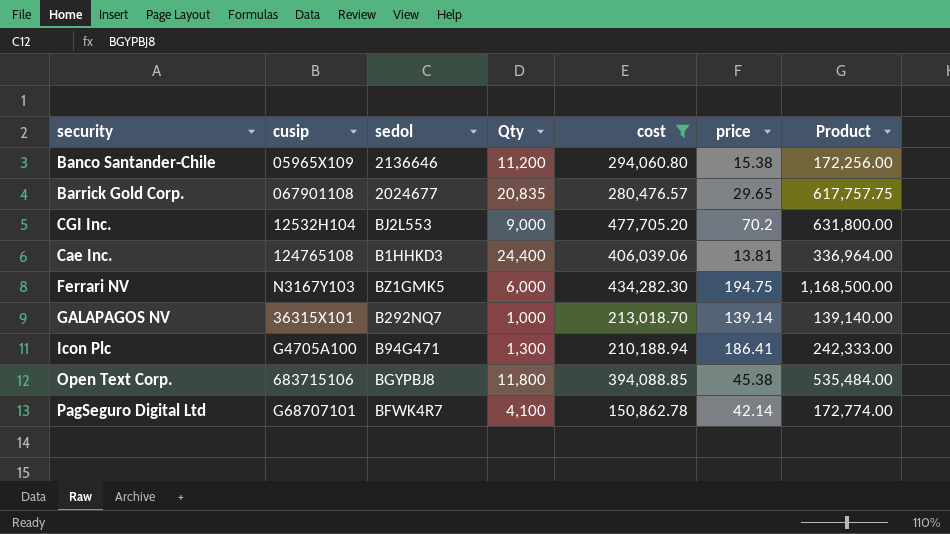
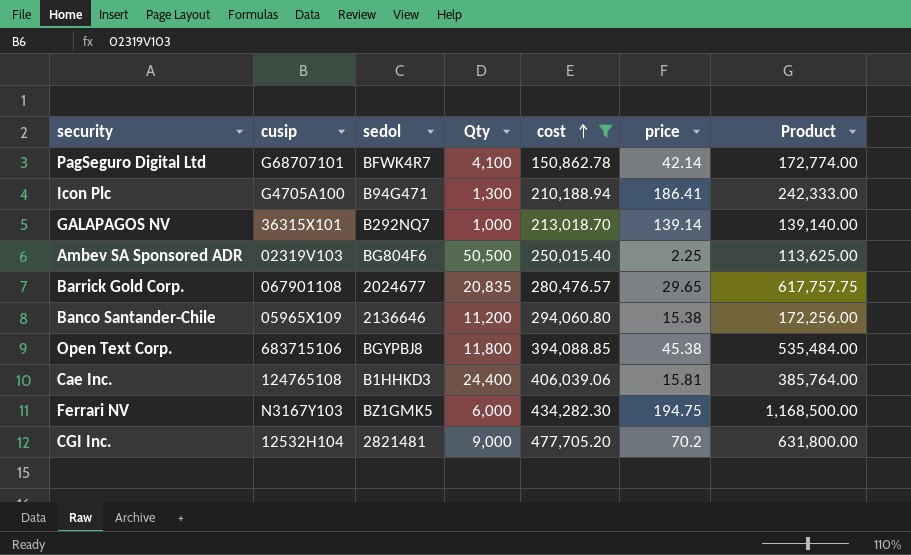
row order: none -> cost ascending
row Ambev SA Sponsored ADR: none -> 02319V103 | BG804F6 | 50,500 | 250,015.40 | 2.25 | 113,625.00
Cae Inc. | price: 13.81 -> 15.81
Cae Inc. | Product: 336,964.00 -> 385,764.00
CGI Inc. | sedol: BJ2L553 -> 2821481

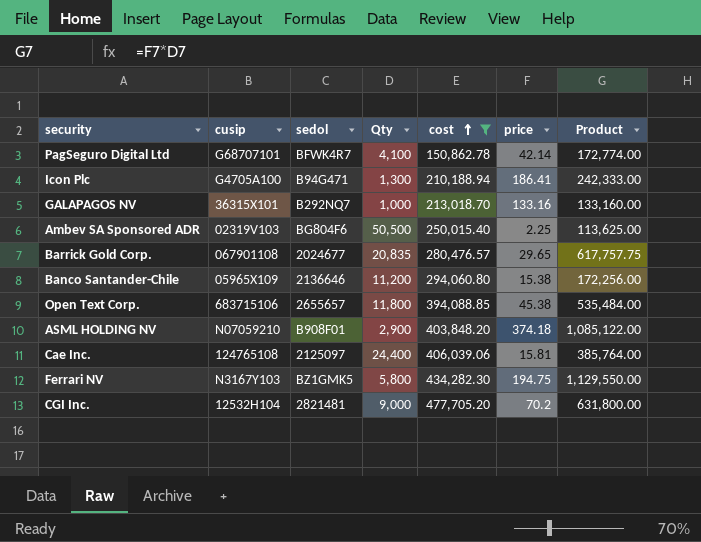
GALAPAGOS NV | price: 139.14 -> 133.16
GALAPAGOS NV | Product: 139,140.00 -> 133,160.00
Open Text Corp. | sedol: BGYPBJ8 -> 2655657
row ASML HOLDING NV: none -> N07059210 | B908F01 | 2,900 | 403,848.20 | 374.18 | 1,085,122.00
Cae Inc. | sedol: B1HHKD3 -> 2125097
Ferrari NV | Qty: 6,000 -> 5,800
Ferrari NV | Product: 1,168,500.00 -> 1,129,550.00

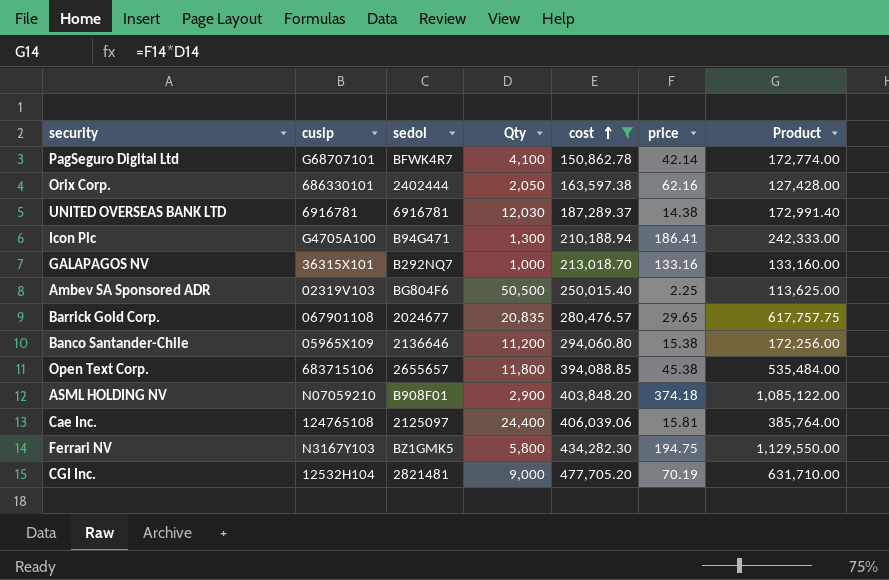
row Orix Corp.: none -> 686330101 | 2402444 | 2,050 | 163,597.38 | 62.16 | 127,428.00
row UNITED OVERSEAS BANK LTD: none -> 6916781 | 6916781 | 12,030 | 187,289.37 | 14.38 | 172,991.40
CGI Inc. | price: 70.2 -> 70.19
CGI Inc. | Product: 631,800.00 -> 631,710.00

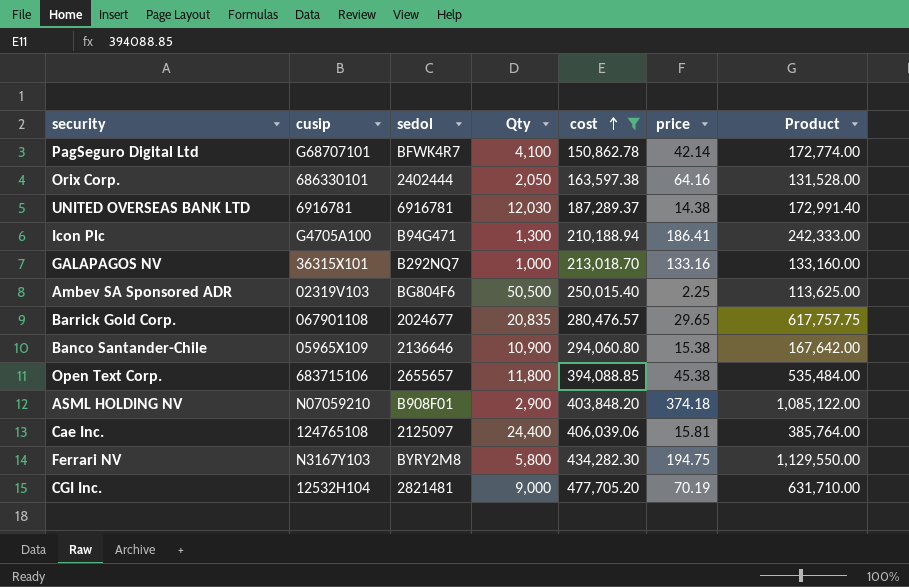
Orix Corp. | price: 62.16 -> 64.16
Orix Corp. | Product: 127,428.00 -> 131,528.00
Banco Santander-Chile | Qty: 11,200 -> 10,900
Banco Santander-Chile | Product: 172,256.00 -> 167,642.00
Ferrari NV | sedol: BZ1GMK5 -> BYRY2M8

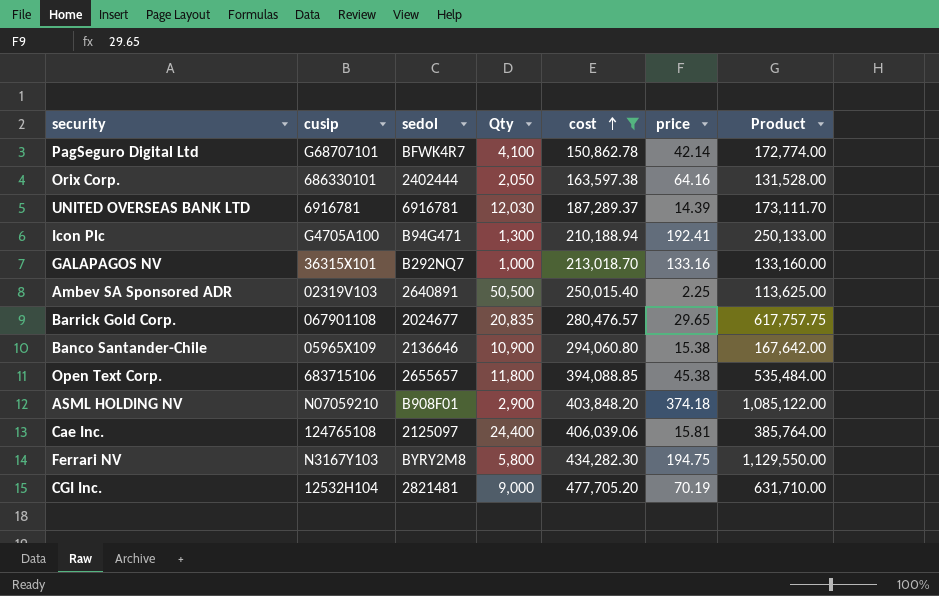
UNITED OVERSEAS BANK LTD | price: 14.38 -> 14.39
UNITED OVERSEAS BANK LTD | Product: 172,991.40 -> 173,111.70
Icon Plc | price: 186.41 -> 192.41
Icon Plc | Product: 242,333.00 -> 250,133.00
Ambev SA Sponsored ADR | sedol: BG804F6 -> 2640891

